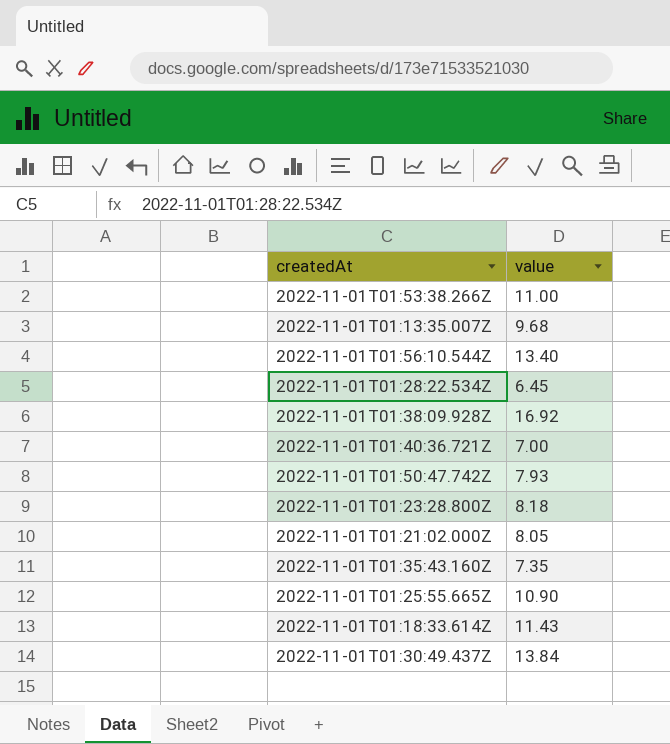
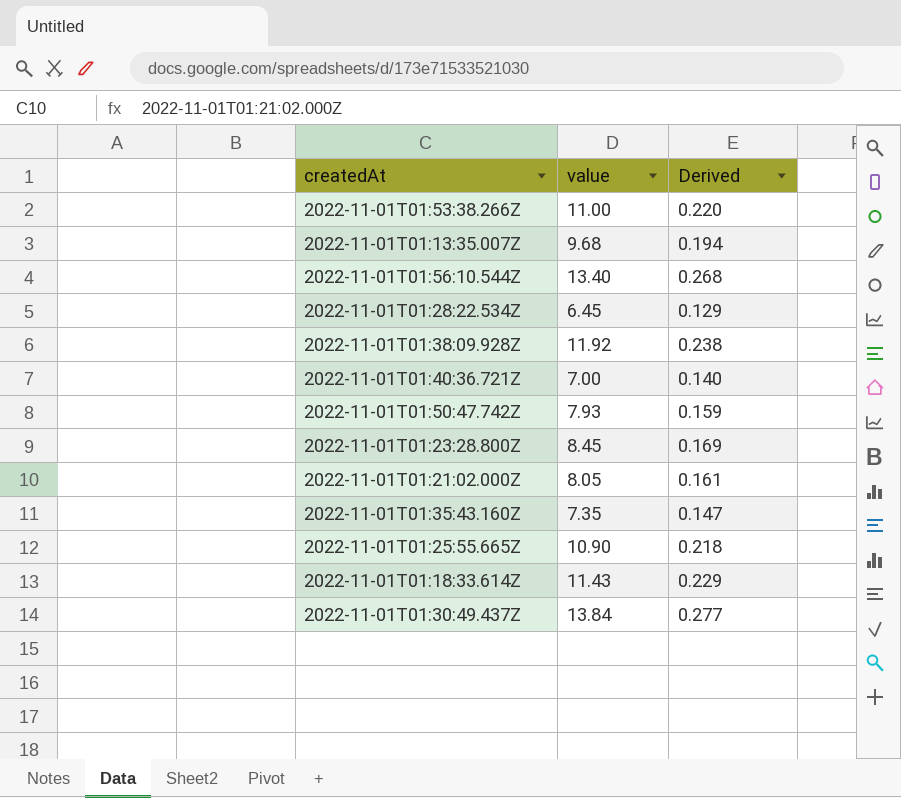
column Derived | formula: none -> [value] * 0.02
2022-11-01T01:38:09.928Z | value: 16.92 -> 11.92
2022-11-01T01:23:28.800Z | value: 8.18 -> 8.45

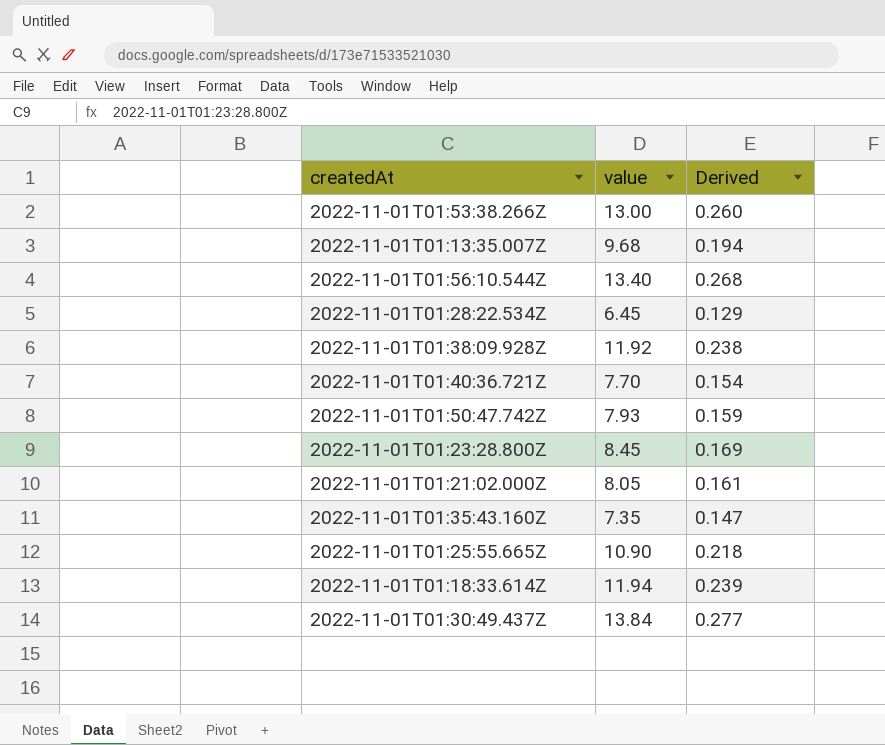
2022-11-01T01:53:38.266Z | value: 11.00 -> 13.00
2022-11-01T01:53:38.266Z | Derived: 0.220 -> 0.260
2022-11-01T01:40:36.721Z | value: 7.00 -> 7.70
2022-11-01T01:40:36.721Z | Derived: 0.140 -> 0.154
2022-11-01T01:18:33.614Z | value: 11.43 -> 11.94
2022-11-01T01:18:33.614Z | Derived: 0.229 -> 0.239

